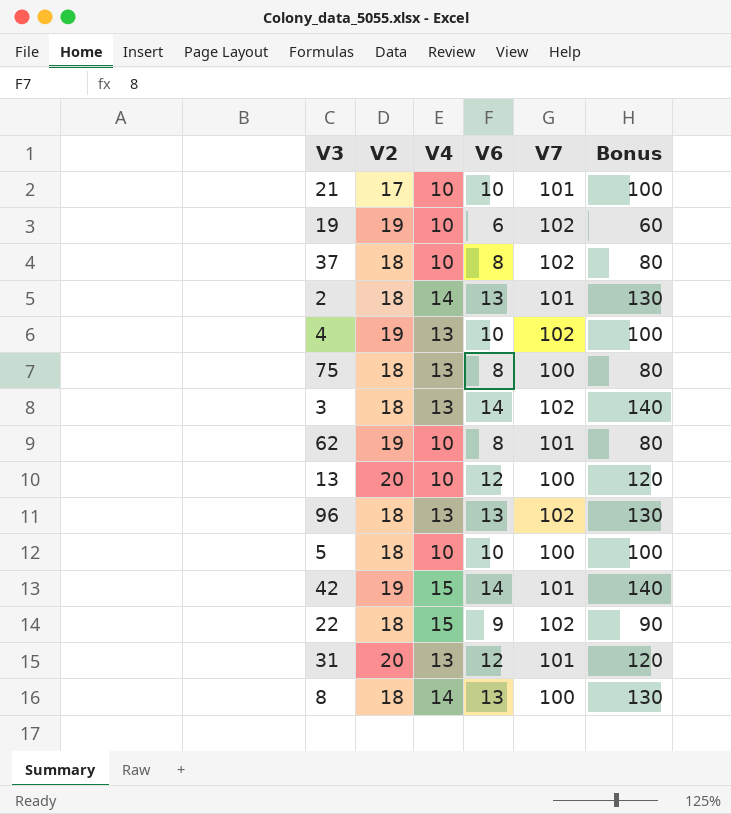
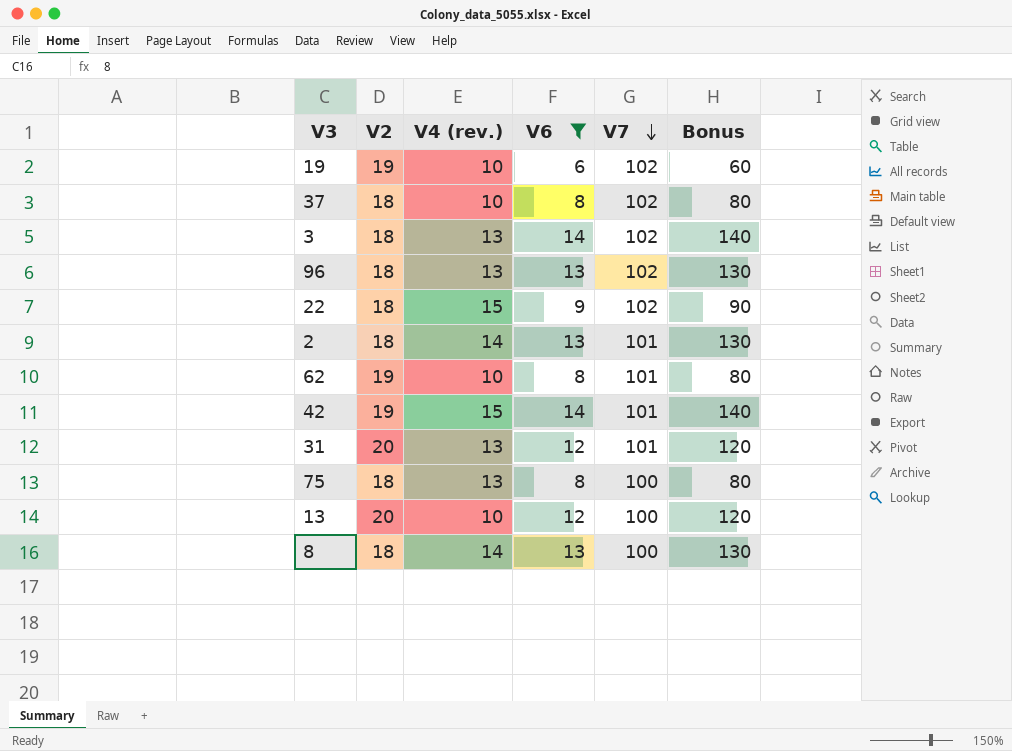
filter: none -> V6 != 10
row order: none -> V7 descending
column name: V4 -> V4 (rev.)

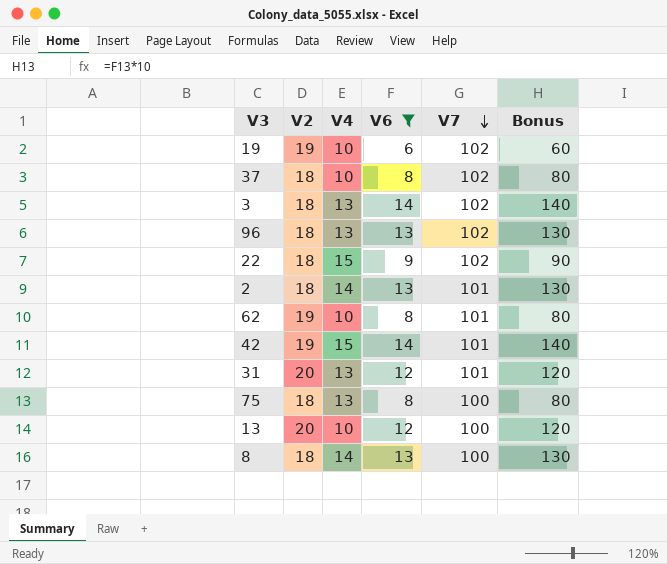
column name: V4 (rev.) -> V4

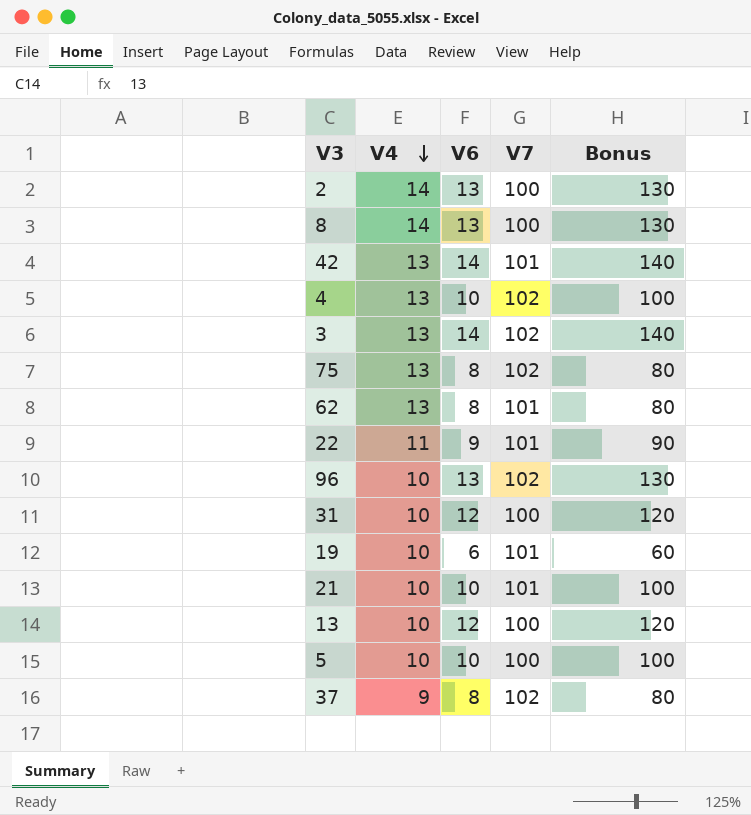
filter: V6 != 10 -> none
row order: V7 descending -> V4 descending
column V2 | position: 2 -> none
2 | V7: 101 -> 100
42 | V4: 15 -> 13
75 | V7: 100 -> 102
62 | V4: 10 -> 13
22 | V4: 15 -> 11
22 | V7: 102 -> 101
96 | V4: 13 -> 10
31 | V4: 13 -> 10
31 | V7: 101 -> 100
19 | V7: 102 -> 101
37 | V4: 10 -> 9

